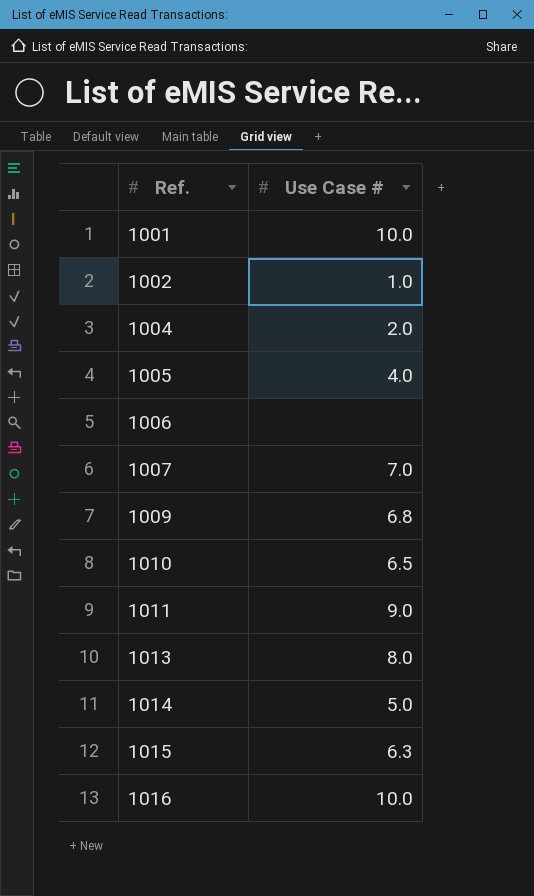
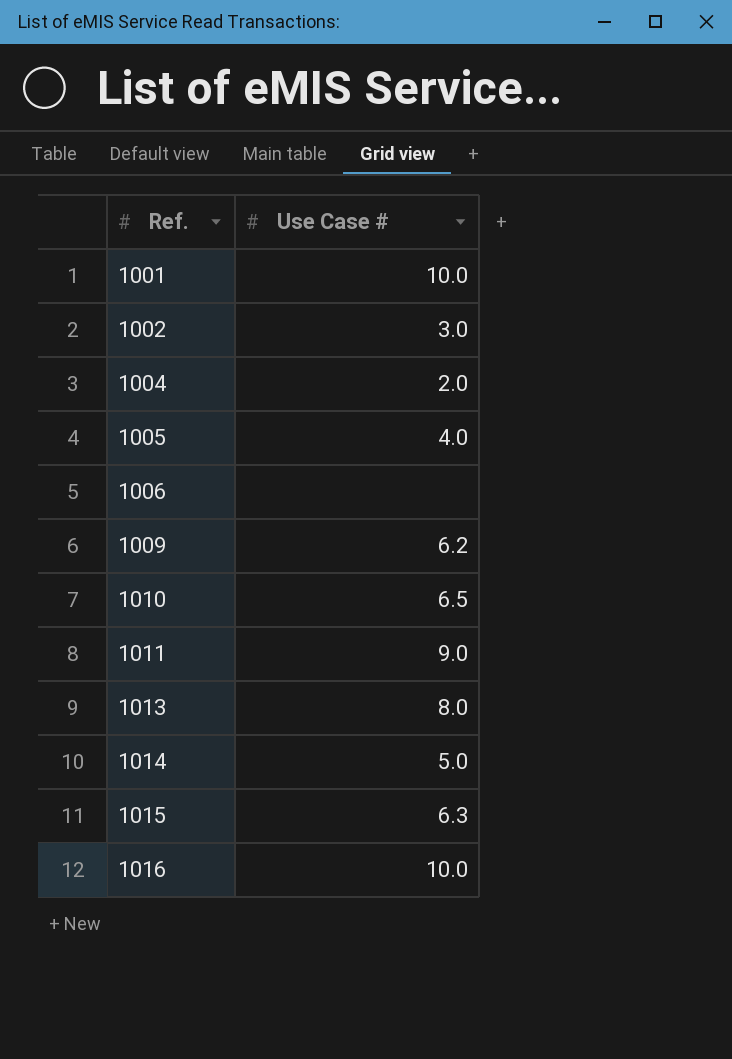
row 1007: 7.0 -> none
1002 | Use Case #: 1.0 -> 3.0
1009 | Use Case #: 6.8 -> 6.2

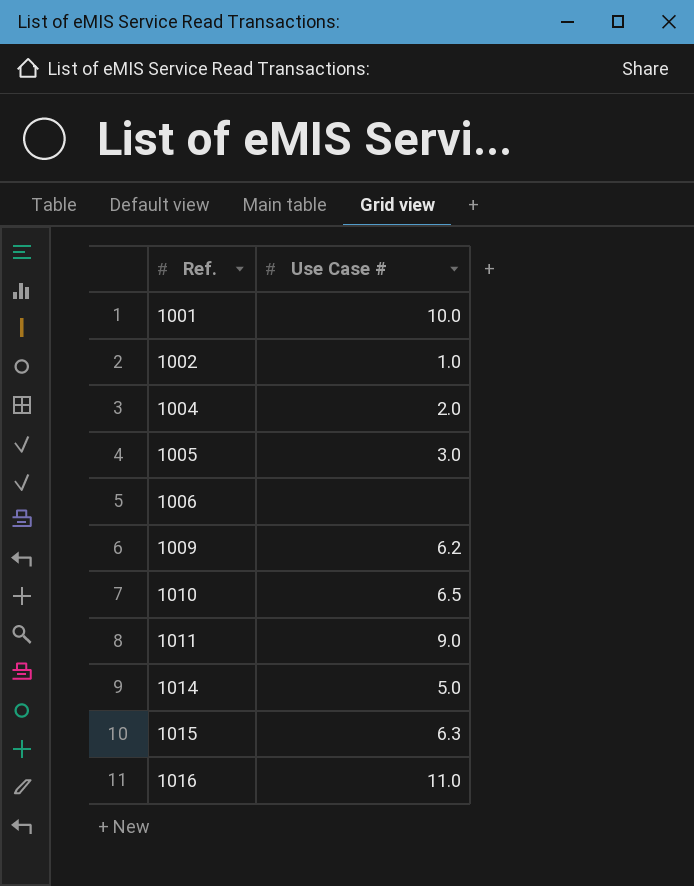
row 1013: 8.0 -> none
1002 | Use Case #: 3.0 -> 1.0
1005 | Use Case #: 4.0 -> 3.0
1016 | Use Case #: 10.0 -> 11.0

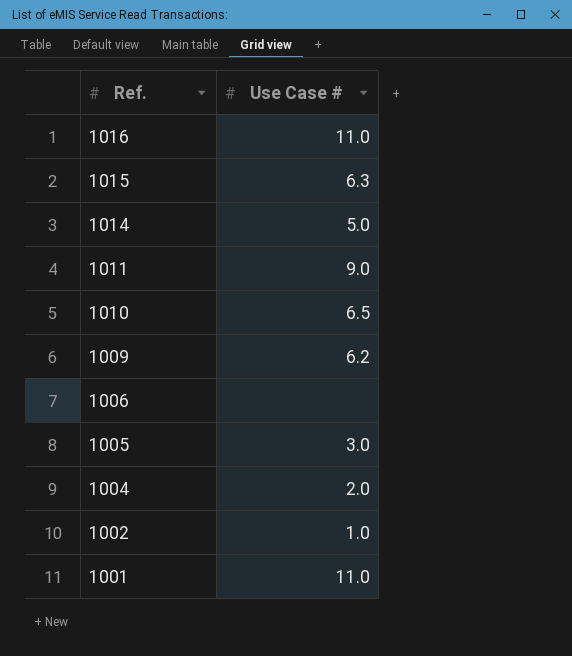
row order: Ref. ascending -> Ref. descending
1001 | Use Case #: 10.0 -> 11.0

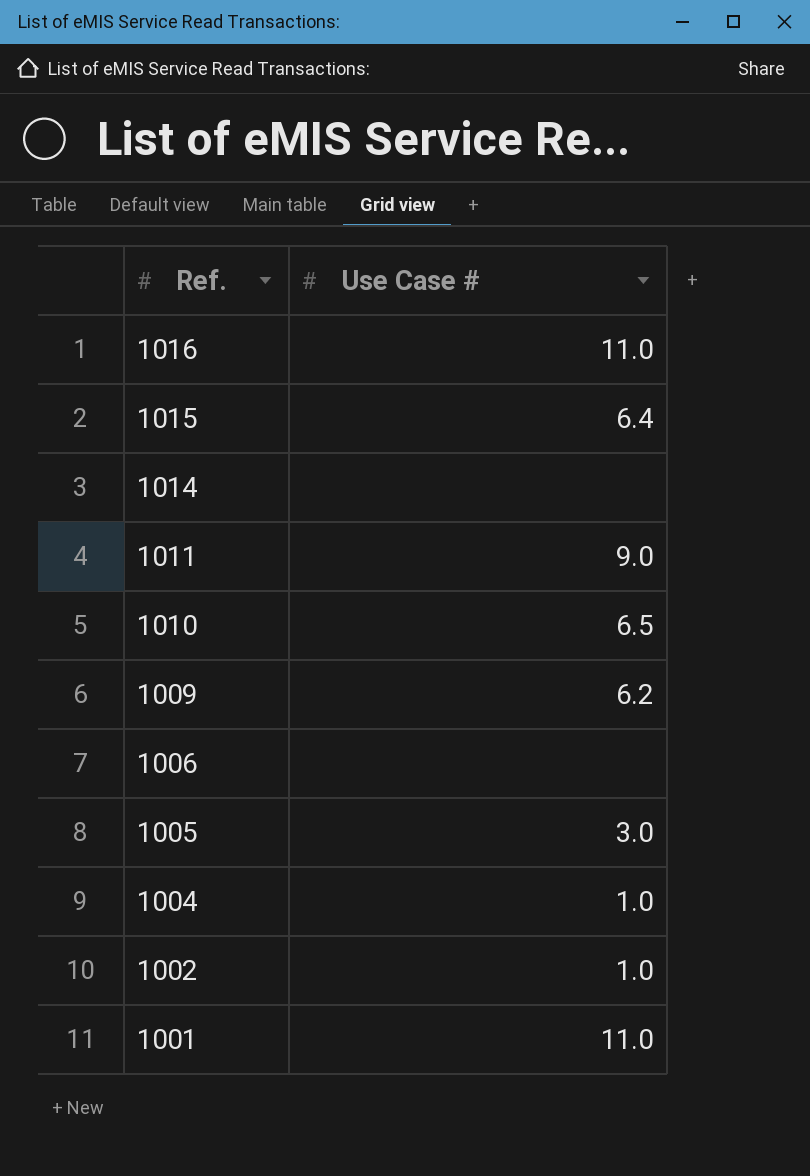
1015 | Use Case #: 6.3 -> 6.4
1014 | Use Case #: 5.0 -> none
1004 | Use Case #: 2.0 -> 1.0

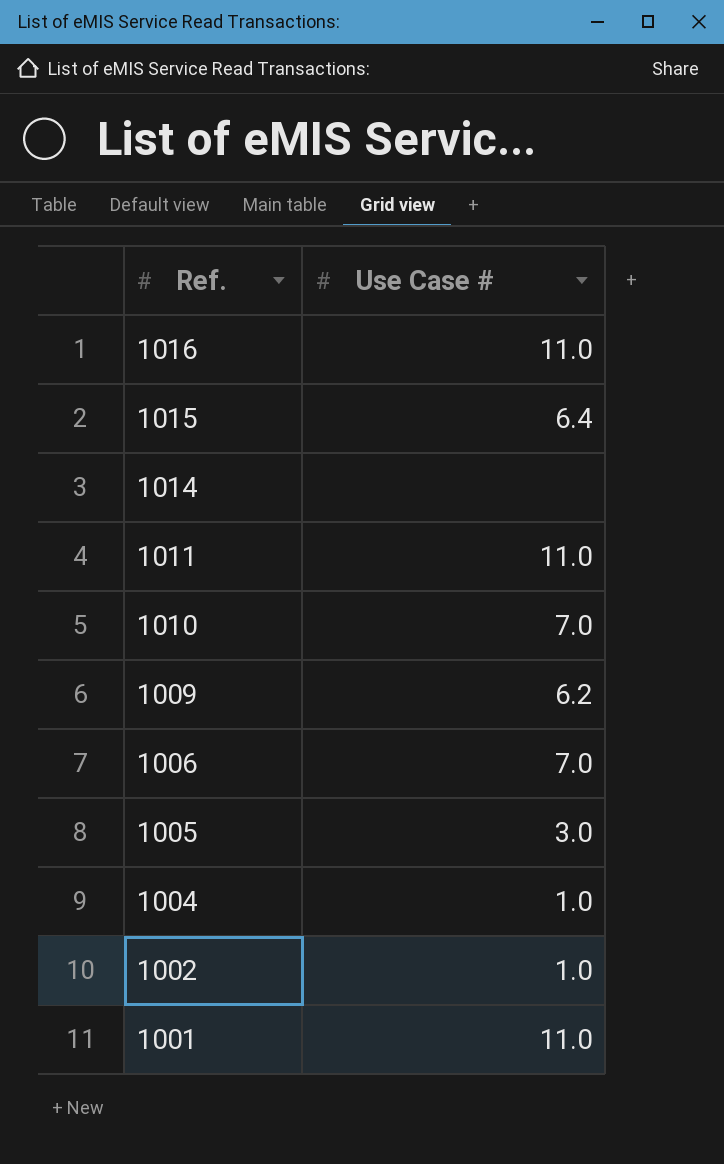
1011 | Use Case #: 9.0 -> 11.0
1010 | Use Case #: 6.5 -> 7.0
1006 | Use Case #: none -> 7.0

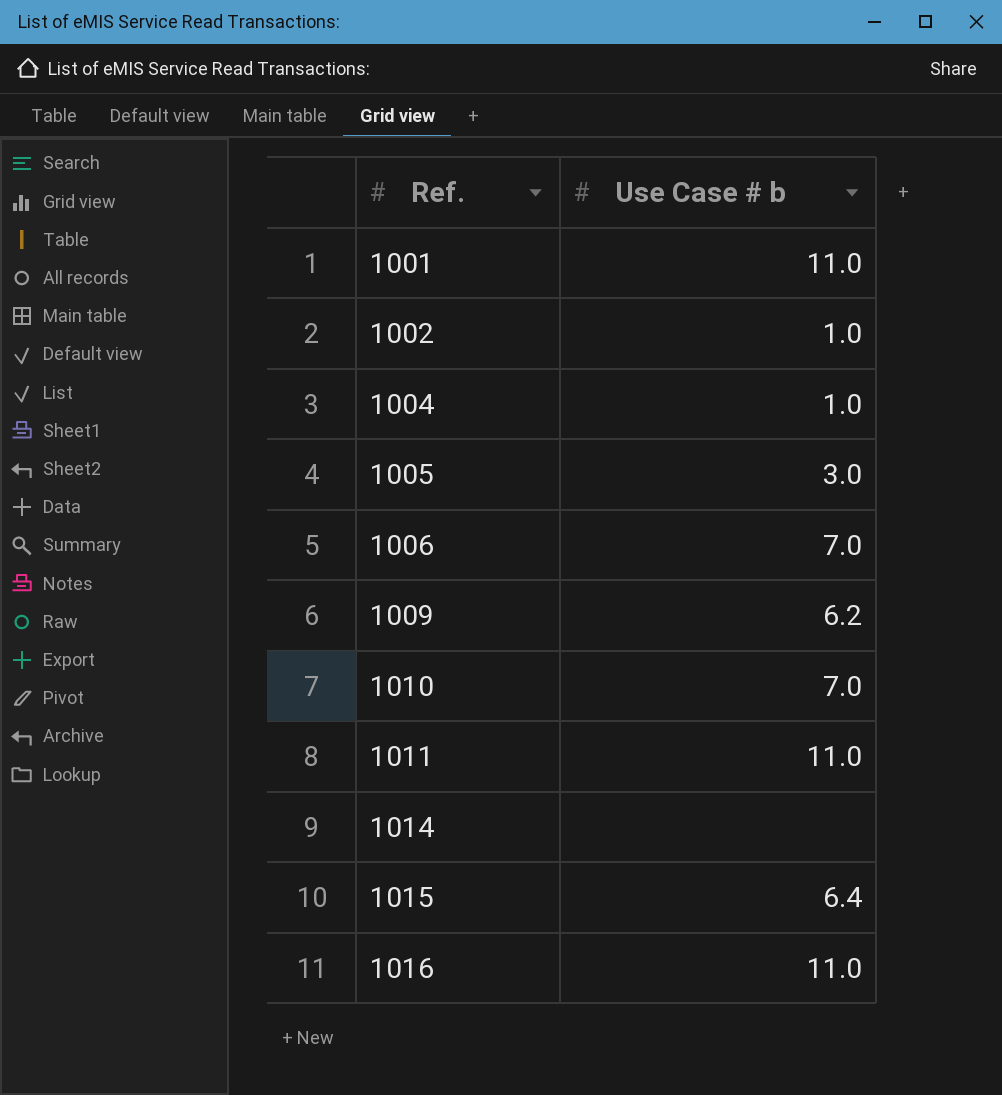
row order: Ref. descending -> Ref. ascending
column name: Use Case # -> Use Case # b

